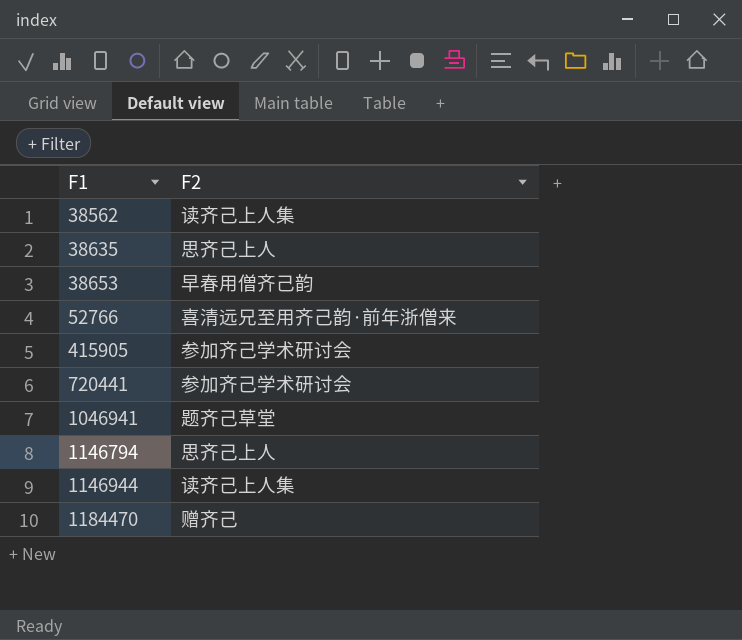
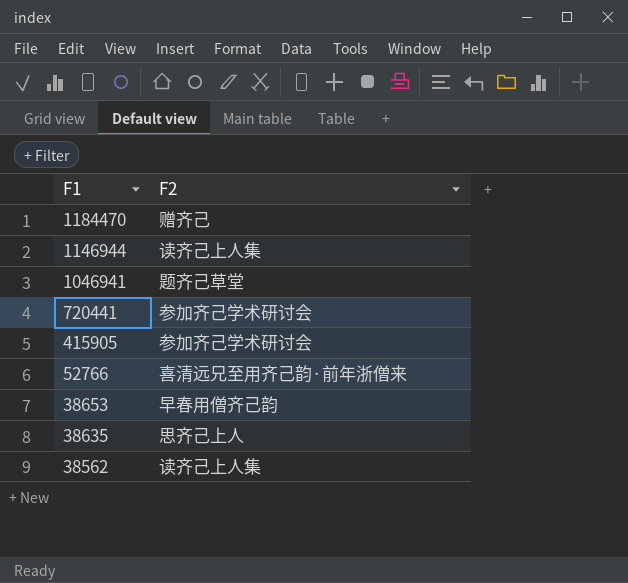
row order: F1 ascending -> F1 descending
row 1146794: 思齐己上人 -> none

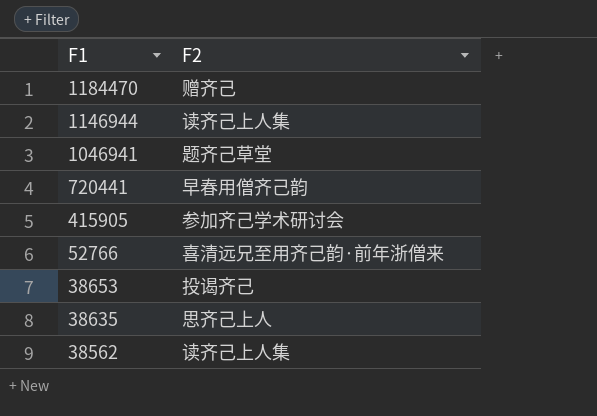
720441 | F2: 参加齐己学术研讨会 -> 早春用僧齐己韵
38653 | F2: 早春用僧齐己韵 -> 投谒齐己

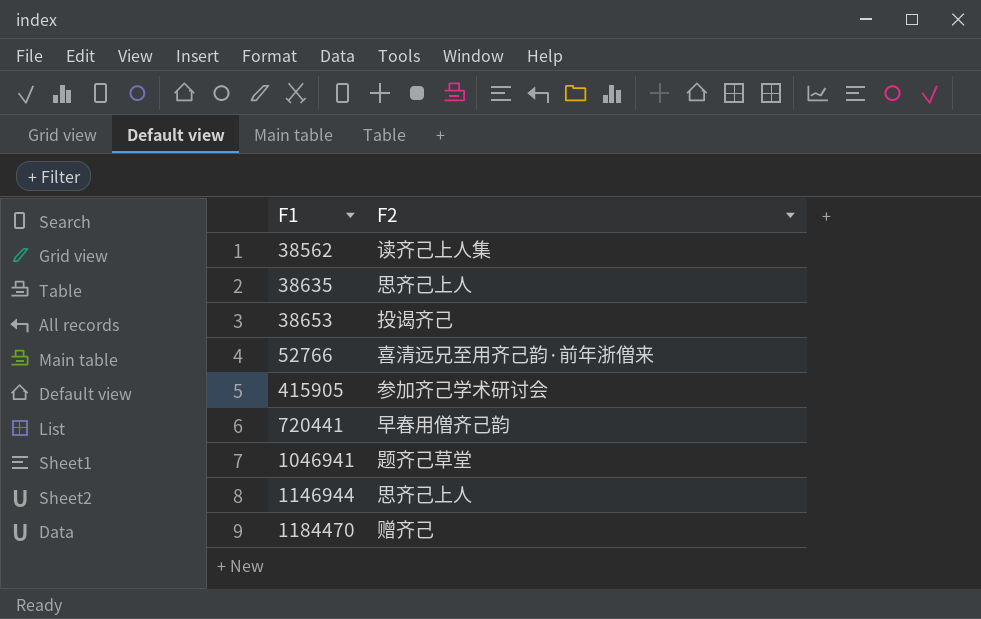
row order: F1 descending -> F1 ascending
1146944 | F2: 读齐己上人集 -> 思齐己上人

